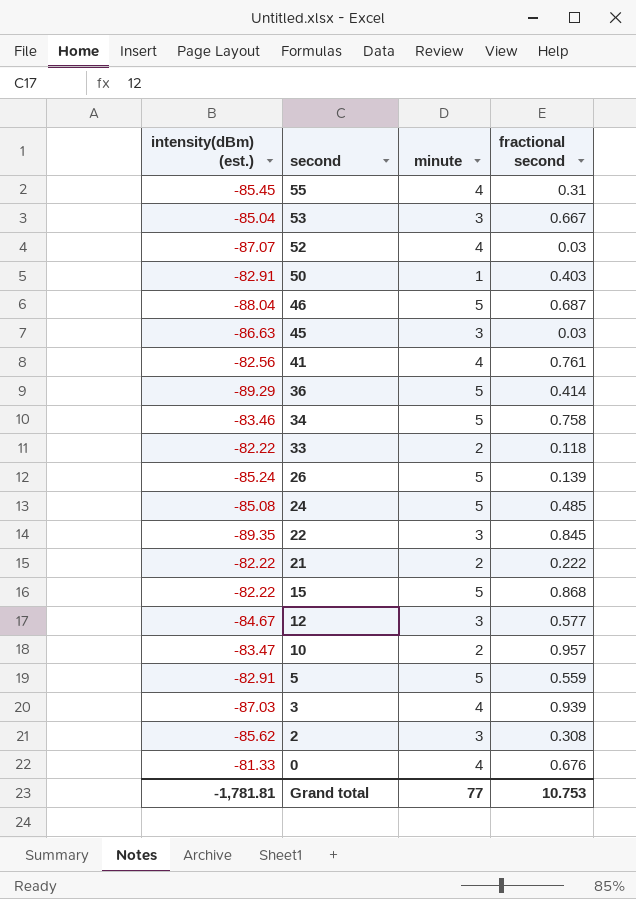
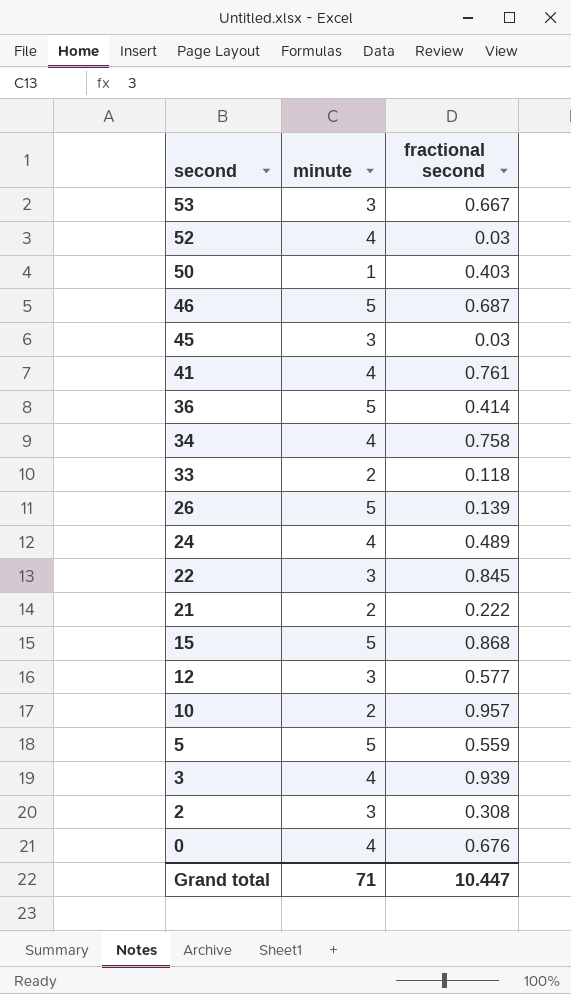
column intensity(dBm) (est.) | position: 1 -> none
row 55: -85.45 | 4 | 0.31 -> none
34 | minute: 5 -> 4
24 | minute: 5 -> 4
24 | fractional second: 0.485 -> 0.489
Grand total | minute: 77 -> 71
Grand total | fractional second: 10.753 -> 10.447

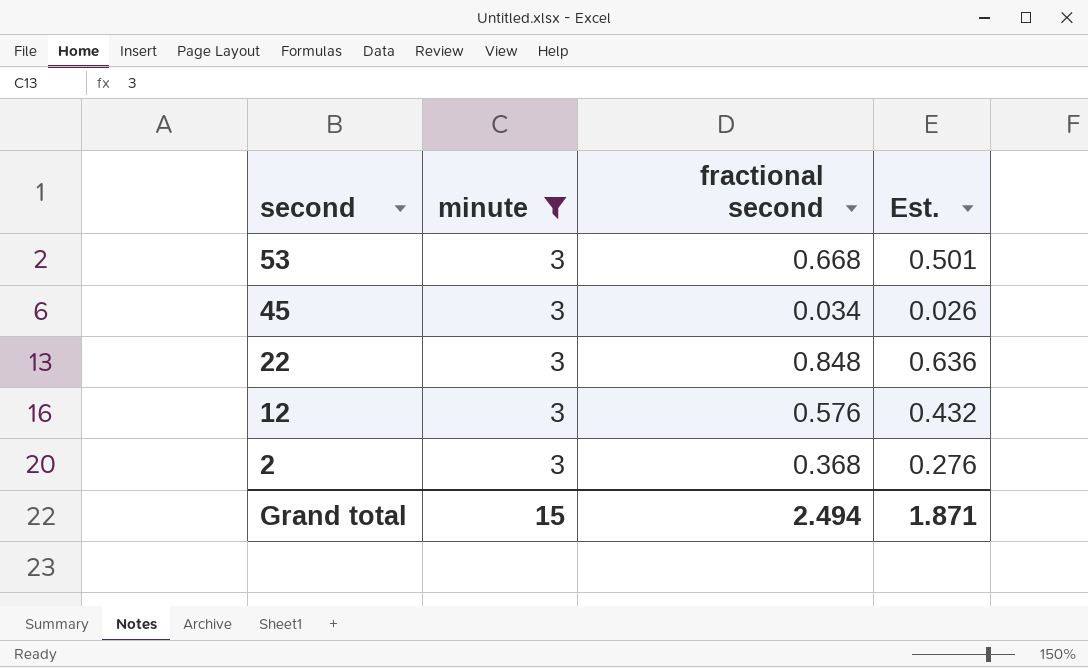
filter: none -> minute = 3
column Est. | formula: none -> [fractional second] * 0.75
53 | fractional second: 0.667 -> 0.668
45 | fractional second: 0.03 -> 0.034
22 | fractional second: 0.845 -> 0.848
12 | fractional second: 0.577 -> 0.576
2 | fractional second: 0.308 -> 0.368
Grand total | minute: 71 -> 15
Grand total | fractional second: 10.447 -> 2.494

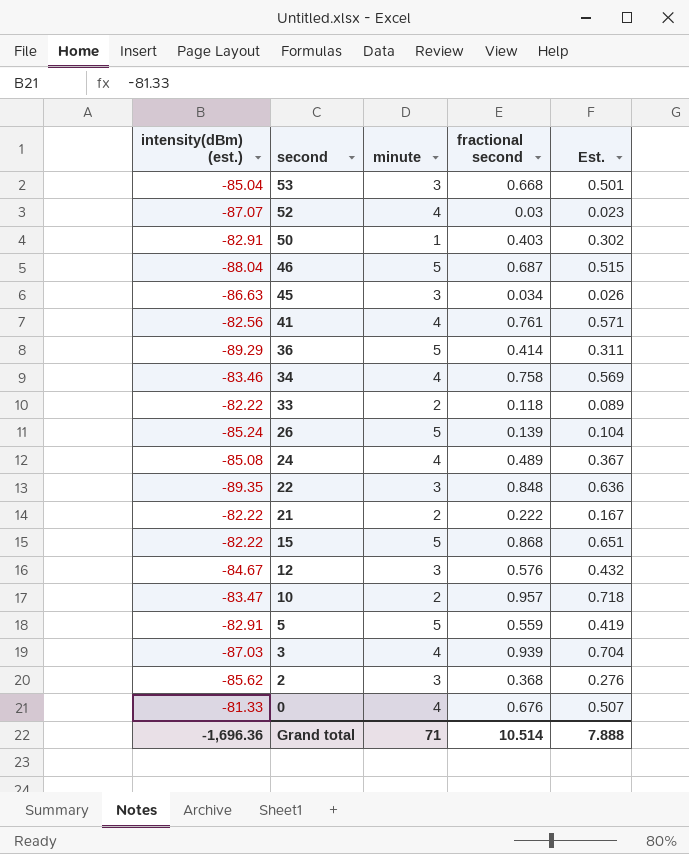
filter: minute = 3 -> none
column intensity(dBm) (est.) | position: none -> 1
Grand total | minute: 15 -> 71
Grand total | fractional second: 2.494 -> 10.514
Grand total | Est.: 1.871 -> 7.888

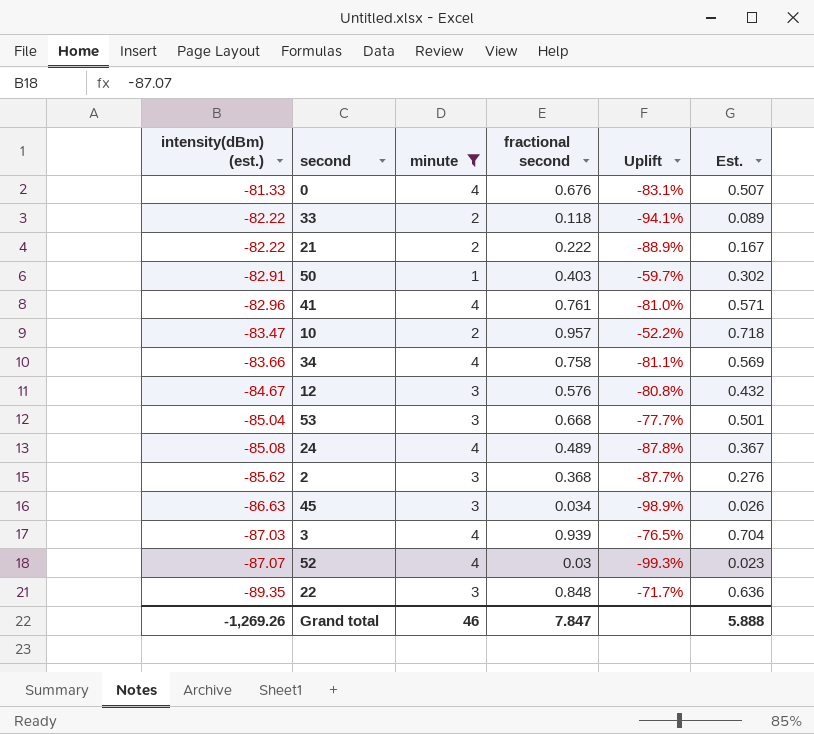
filter: none -> minute != 5
row order: second descending -> intensity(dBm) (est.) descending
column Uplift | formula: none -> ([fractional second] - [minute]) / [minute]
41 | intensity(dBm) (est.): -82.56 -> -82.96
34 | intensity(dBm) (est.): -83.46 -> -83.66
Grand total | intensity(dBm) (est.): -1,696.36 -> -1,269.26
Grand total | minute: 71 -> 46
Grand total | fractional second: 10.514 -> 7.847
Grand total | Est.: 7.888 -> 5.888

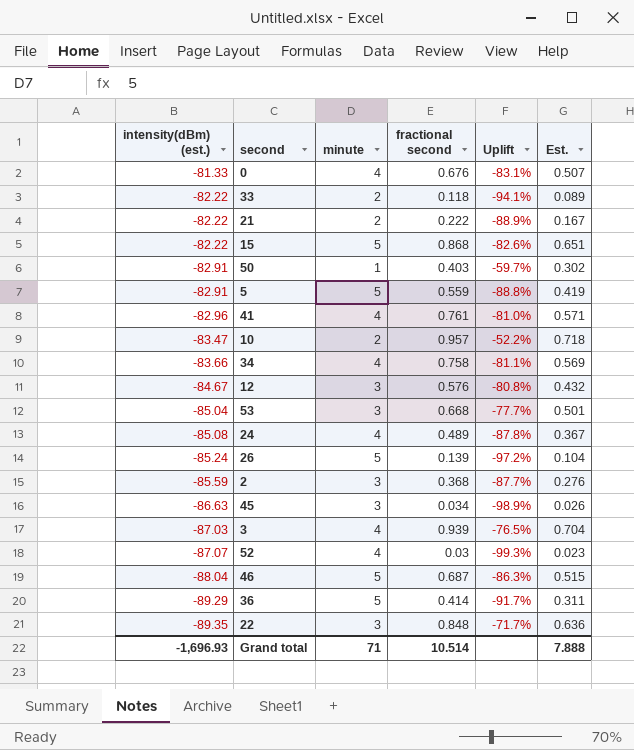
filter: minute != 5 -> none
2 | intensity(dBm) (est.): -85.62 -> -85.59
Grand total | intensity(dBm) (est.): -1,269.26 -> -1,696.93
Grand total | minute: 46 -> 71
Grand total | fractional second: 7.847 -> 10.514
Grand total | Est.: 5.888 -> 7.888

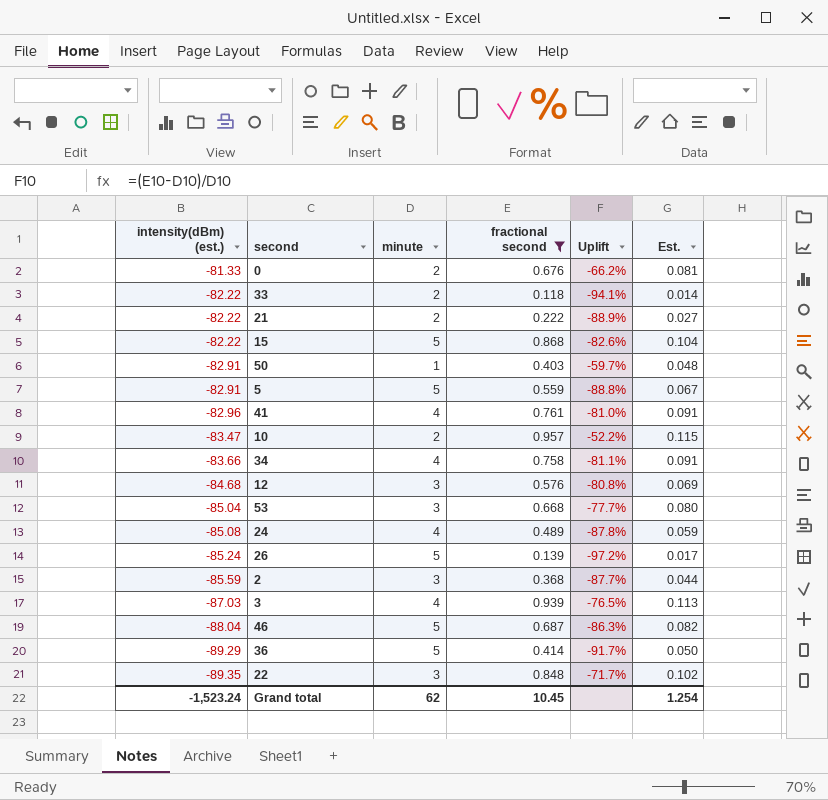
filter: none -> fractional second >= 0.118
column Est. | formula: [fractional second] * 0.75 -> [fractional second] * 0.12
0 | minute: 4 -> 2
0 | Uplift: -83.1% -> -66.2%
12 | intensity(dBm) (est.): -84.67 -> -84.68
Grand total | intensity(dBm) (est.): -1,696.93 -> -1,523.24
Grand total | minute: 71 -> 62
Grand total | fractional second: 10.514 -> 10.45
Grand total | Est.: 7.888 -> 1.254

